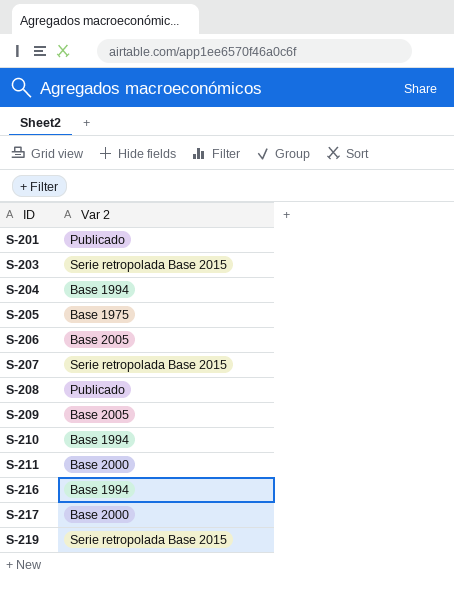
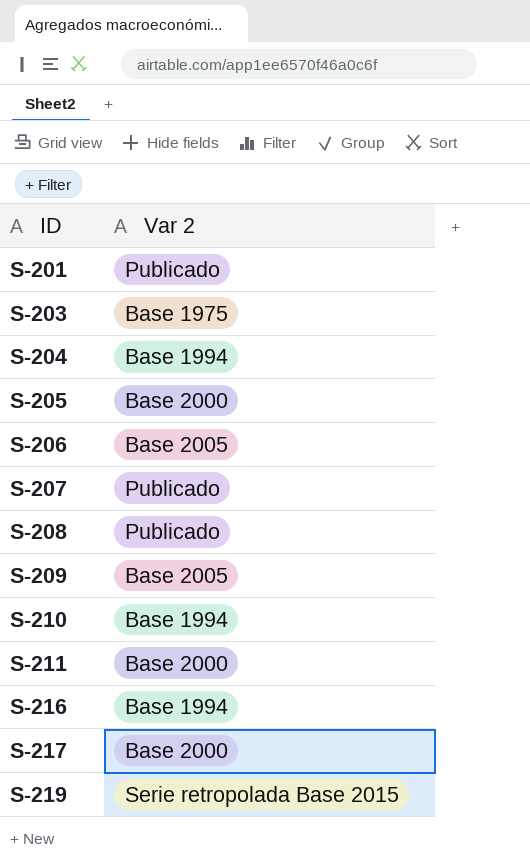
S-203 | Var 2: Serie retropolada Base 2015 -> Base 1975
S-205 | Var 2: Base 1975 -> Base 2000
S-207 | Var 2: Serie retropolada Base 2015 -> Publicado

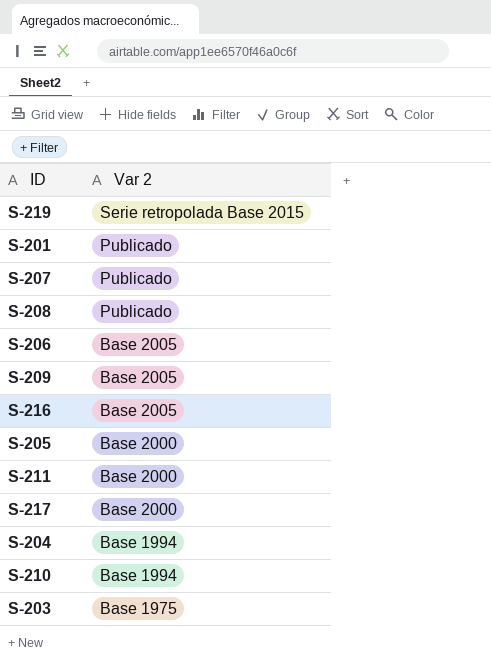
row order: ID ascending -> Var 2 descending
S-216 | Var 2: Base 1994 -> Base 2005

